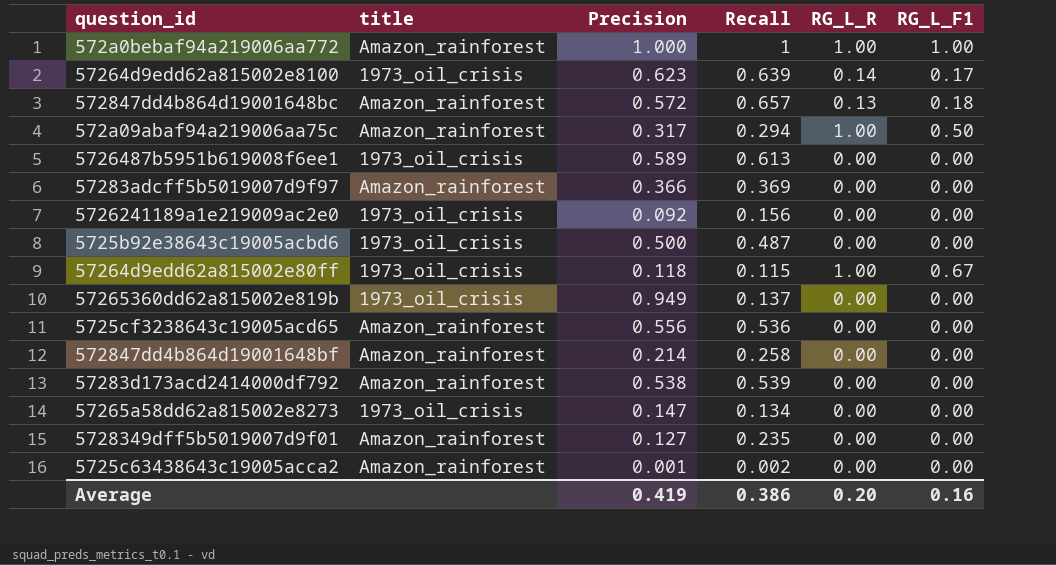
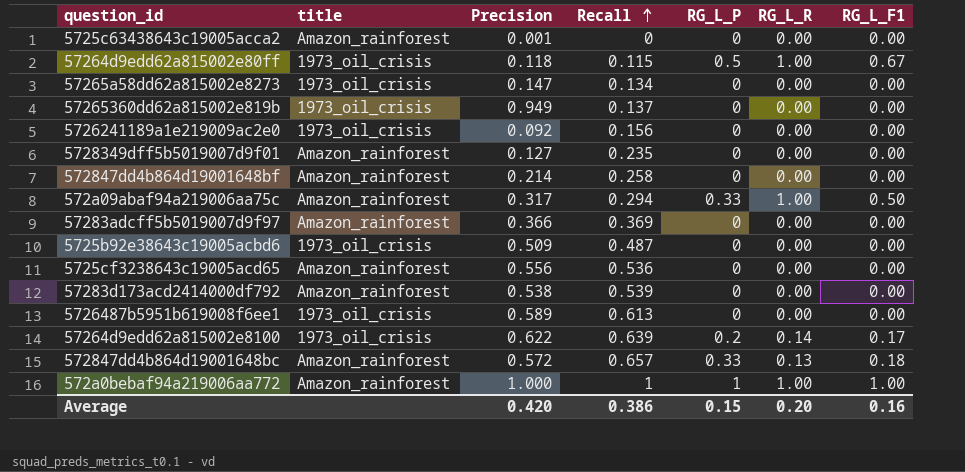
row order: none -> Recall ascending
column RG_L_P | position: none -> 5
5725c63438643c19005acca2 | Recall: 0.002 -> 0
5725b92e38643c19005acbd6 | Precision: 0.500 -> 0.509
57264d9edd62a815002e8100 | Precision: 0.623 -> 0.622
Average | Precision: 0.419 -> 0.420

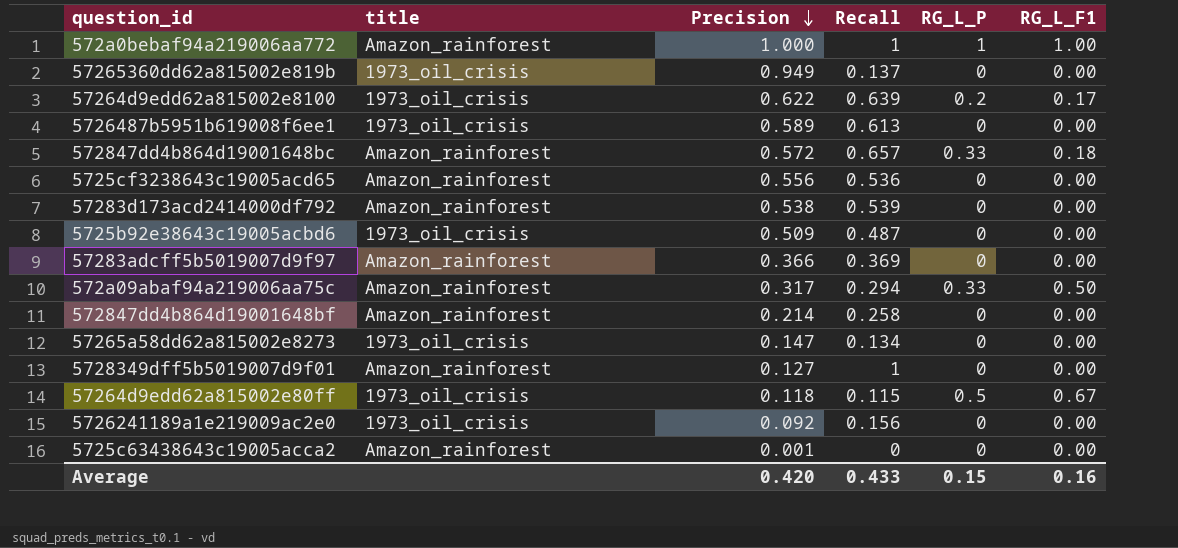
row order: Recall ascending -> Precision descending
column RG_L_R | position: 6 -> none
5728349dff5b5019007d9f01 | Recall: 0.235 -> 1
Average | Recall: 0.386 -> 0.433

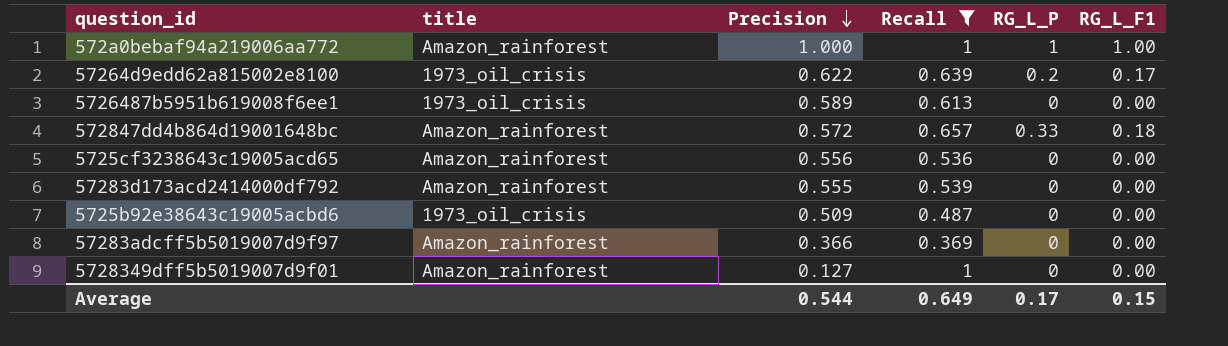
filter: none -> Recall >= 0.369
57283d173acd2414000df792 | Precision: 0.538 -> 0.555
Average | Precision: 0.420 -> 0.544
Average | Recall: 0.433 -> 0.649
Average | RG_L_P: 0.15 -> 0.17
Average | RG_L_F1: 0.16 -> 0.15

